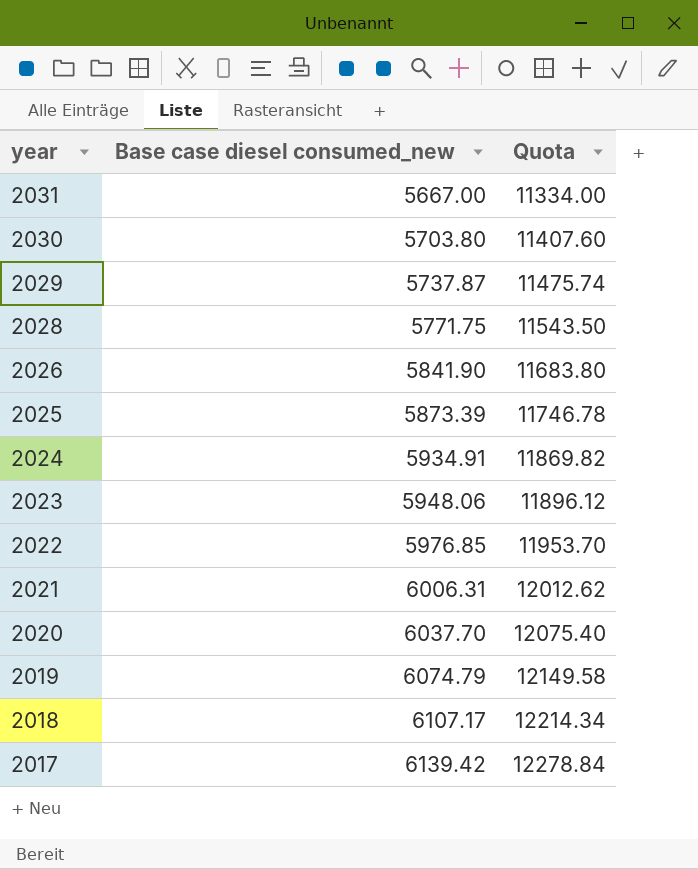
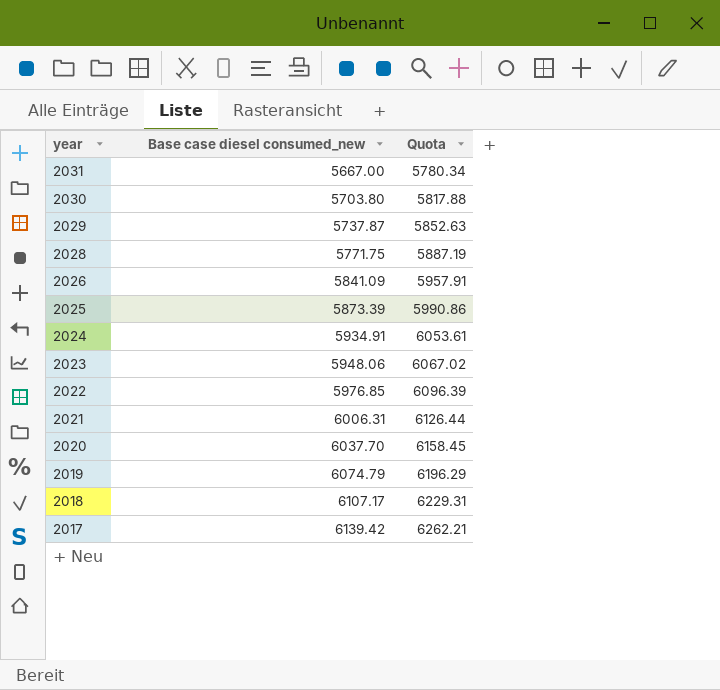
column Quota | formula: [Base case diesel consumed_new] * 2 -> [Base case diesel consumed_new] * 1.02
2026 | Base case diesel consumed_new: 5841.90 -> 5841.09

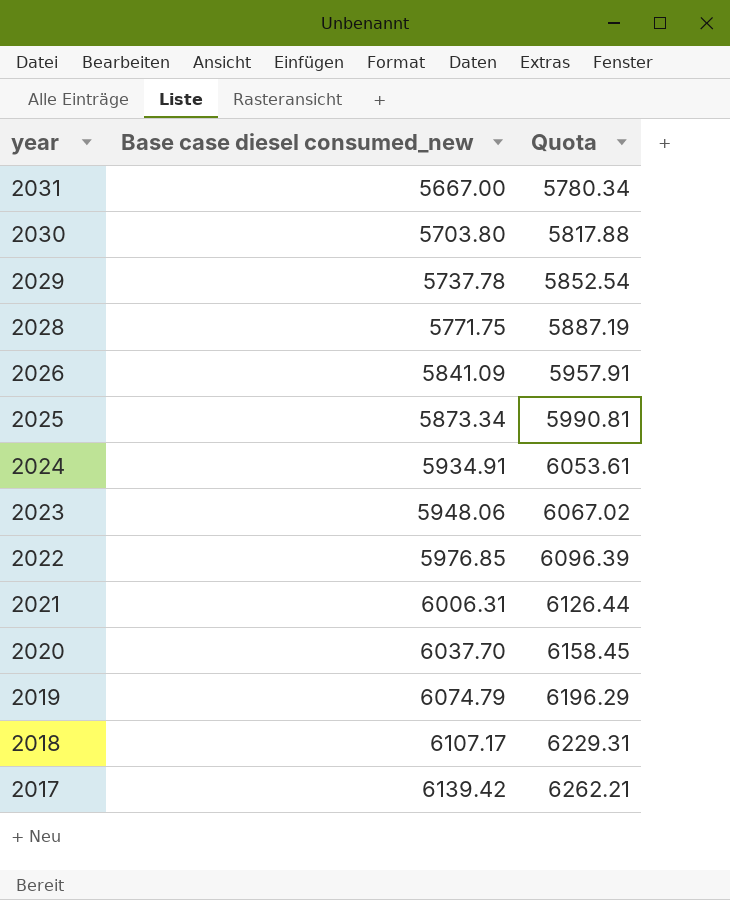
2029 | Base case diesel consumed_new: 5737.87 -> 5737.78
2029 | Quota: 5852.63 -> 5852.54
2025 | Base case diesel consumed_new: 5873.39 -> 5873.34
2025 | Quota: 5990.86 -> 5990.81

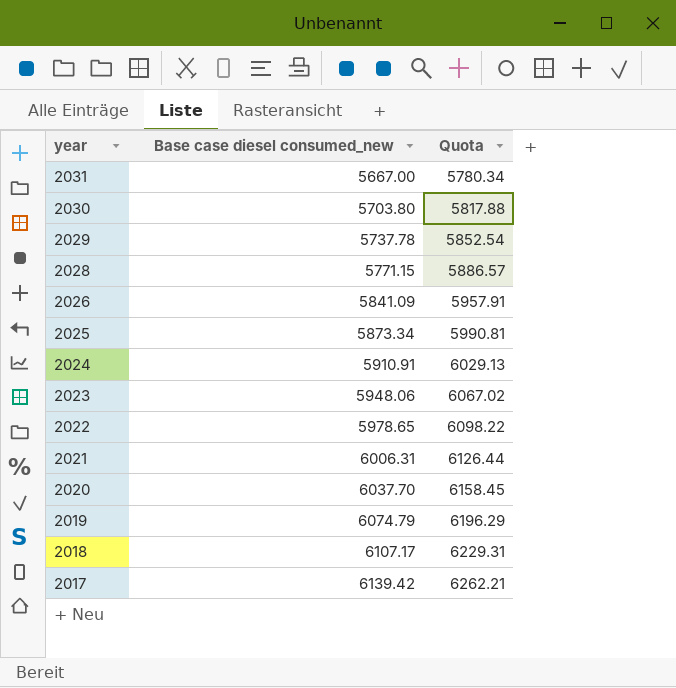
2028 | Base case diesel consumed_new: 5771.75 -> 5771.15
2028 | Quota: 5887.19 -> 5886.57
2024 | Base case diesel consumed_new: 5934.91 -> 5910.91
2024 | Quota: 6053.61 -> 6029.13
2022 | Base case diesel consumed_new: 5976.85 -> 5978.65
2022 | Quota: 6096.39 -> 6098.22

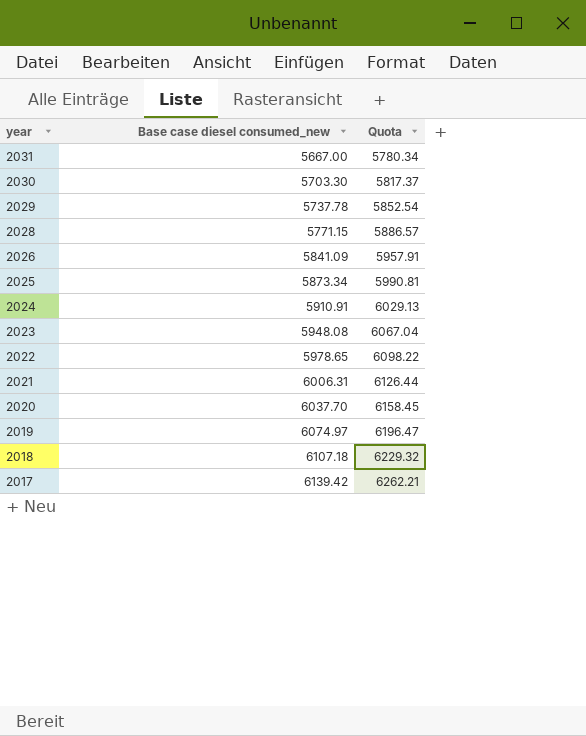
2030 | Base case diesel consumed_new: 5703.80 -> 5703.30
2030 | Quota: 5817.88 -> 5817.37
2023 | Base case diesel consumed_new: 5948.06 -> 5948.08
2023 | Quota: 6067.02 -> 6067.04
2019 | Base case diesel consumed_new: 6074.79 -> 6074.97
2019 | Quota: 6196.29 -> 6196.47
2018 | Base case diesel consumed_new: 6107.17 -> 6107.18
2018 | Quota: 6229.31 -> 6229.32

